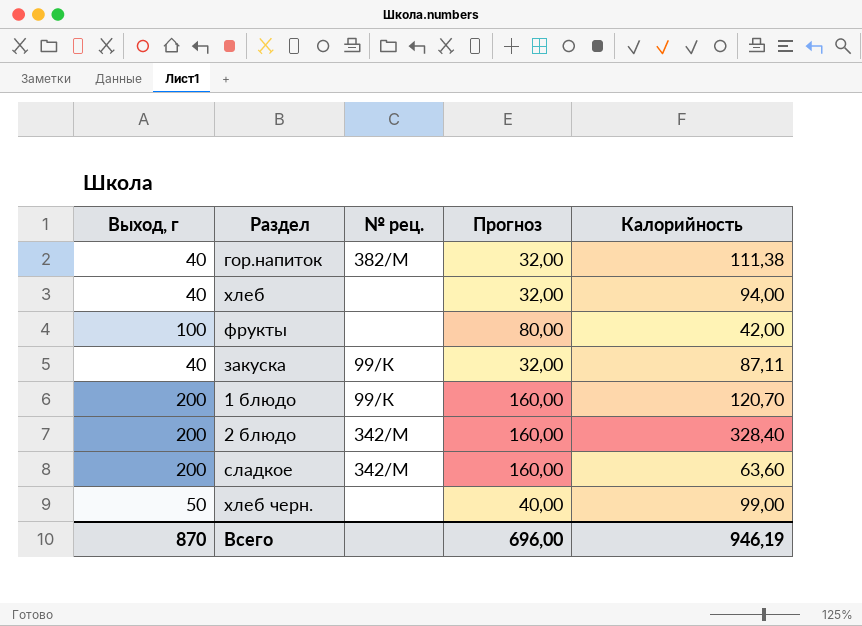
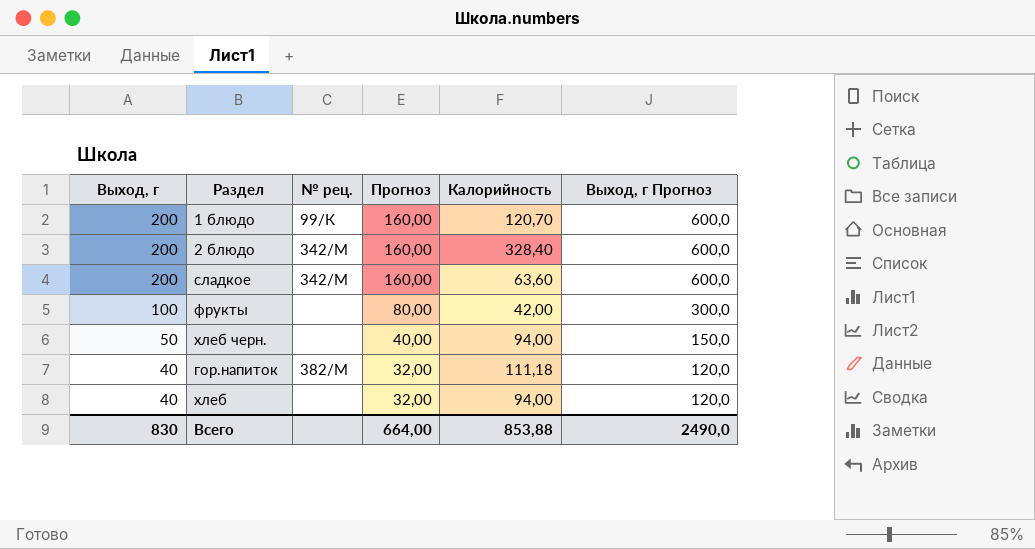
row order: none -> Выход, г descending
column Выход, г Прогноз | formula: none -> [Выход, г] * 3
row закуска: 40 | 99/К | 32,00 | 87,11 -> none
хлеб черн. | Калорийность: 99,00 -> 94,00
гор.напиток | Калорийность: 111,38 -> 111,18
Всего | Выход, г: 870 -> 830
Всего | Прогноз: 696,00 -> 664,00
Всего | Калорийность: 946,19 -> 853,88

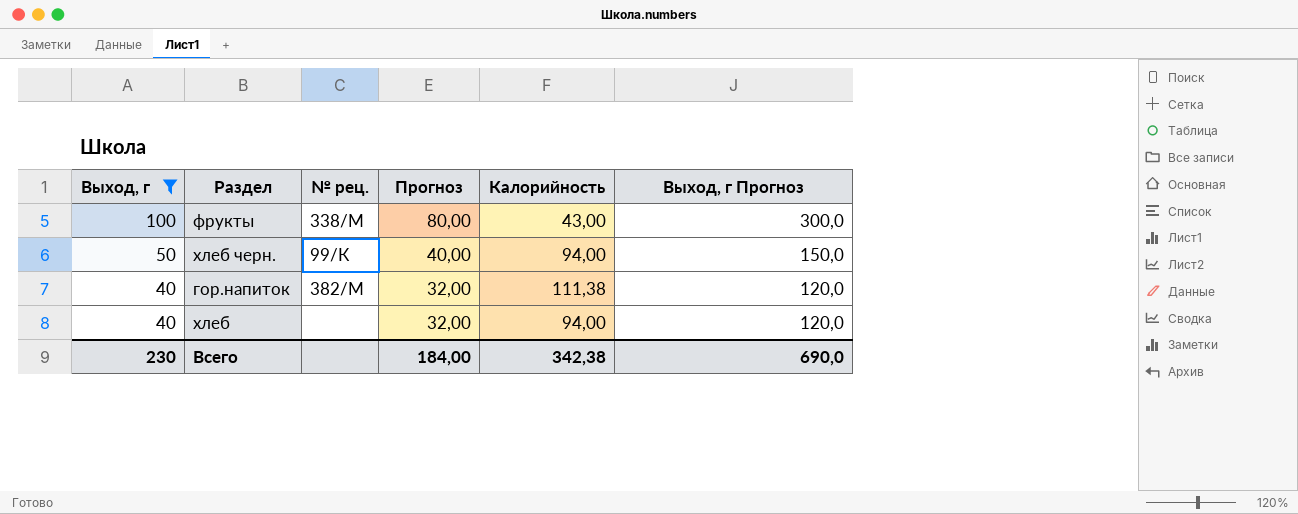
filter: none -> Выход, г != 200
фрукты | № рец.: none -> 338/М
фрукты | Калорийность: 42,00 -> 43,00
хлеб черн. | № рец.: none -> 99/К
гор.напиток | Калорийность: 111,18 -> 111,38
Всего | Выход, г: 830 -> 230
Всего | Прогноз: 664,00 -> 184,00
Всего | Калорийность: 853,88 -> 342,38
Всего | Выход, г Прогноз: 2490,0 -> 690,0

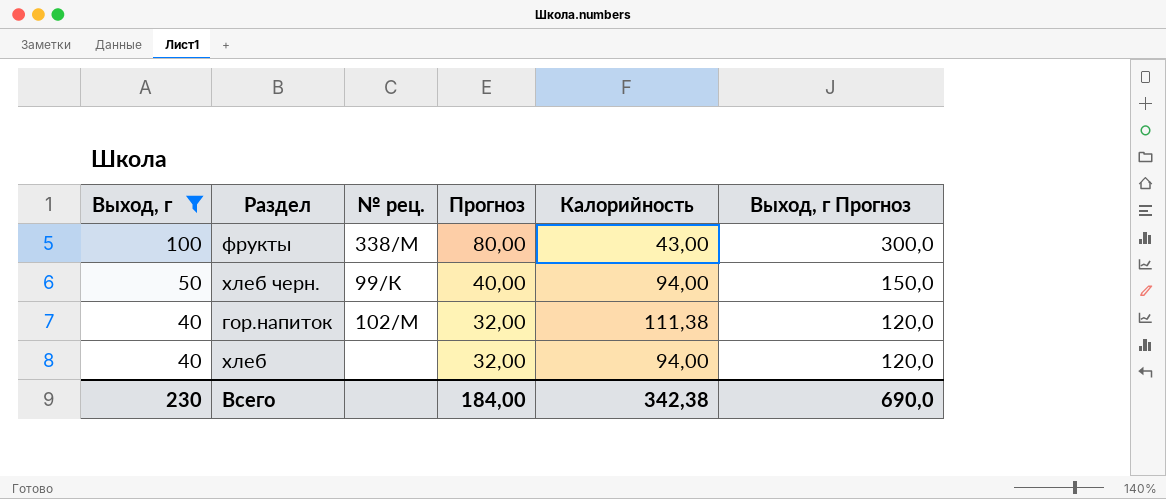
гор.напиток | № рец.: 382/М -> 102/М

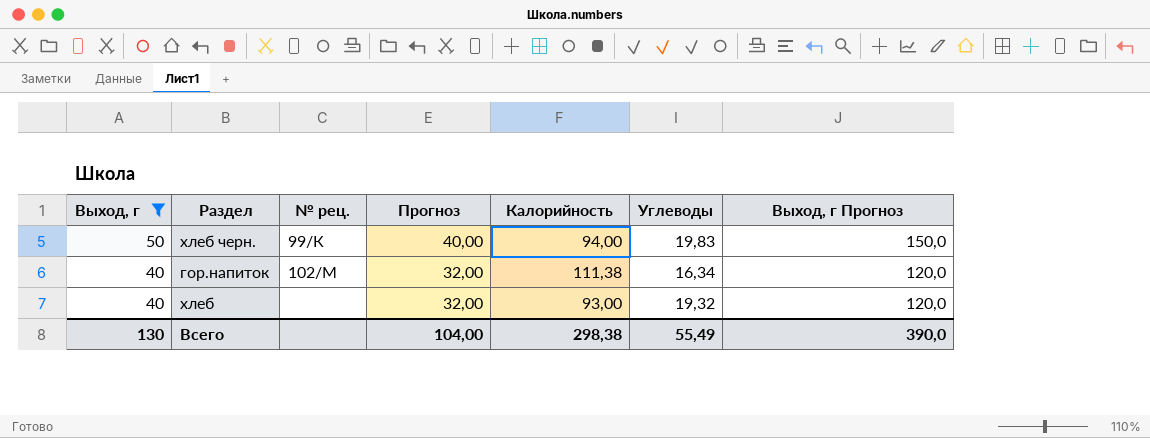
column Углеводы | position: none -> 6
row фрукты: 100 | 338/М | 80,00 | 43,00 | 300,0 -> none
хлеб | Калорийность: 94,00 -> 93,00
Всего | Выход, г: 230 -> 130
Всего | Прогноз: 184,00 -> 104,00
Всего | Калорийность: 342,38 -> 298,38
Всего | Выход, г Прогноз: 690,0 -> 390,0

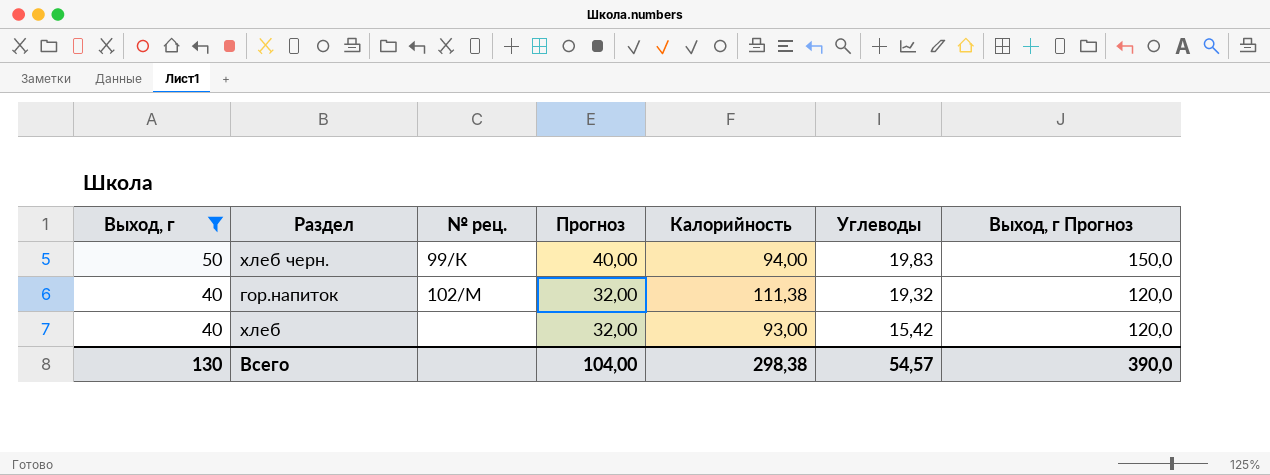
гор.напиток | Углеводы: 16,34 -> 19,32
хлеб | Углеводы: 19,32 -> 15,42
Всего | Углеводы: 55,49 -> 54,57

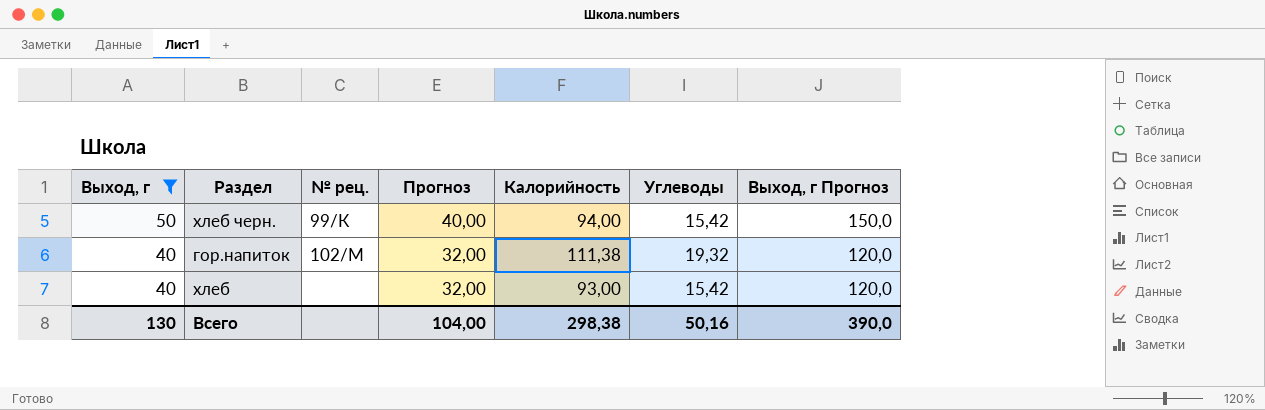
хлеб черн. | Углеводы: 19,83 -> 15,42
Всего | Углеводы: 54,57 -> 50,16

